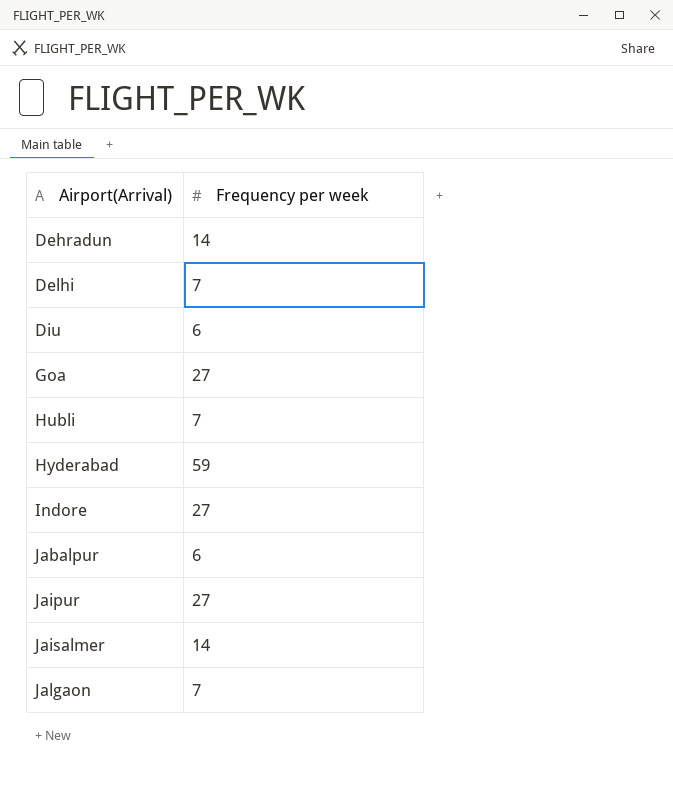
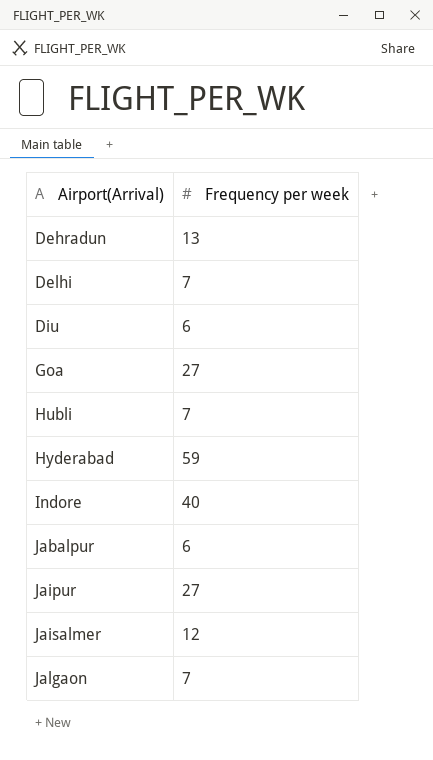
Dehradun | Frequency per week: 14 -> 13
Indore | Frequency per week: 27 -> 40
Jaisalmer | Frequency per week: 14 -> 12

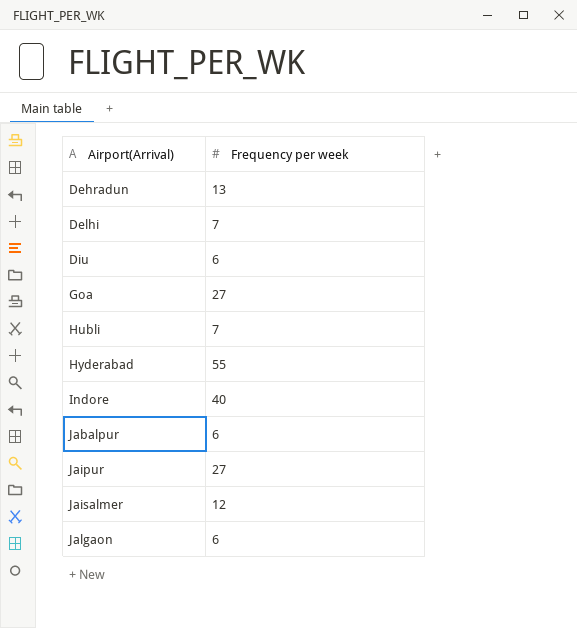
Hyderabad | Frequency per week: 59 -> 55
Jalgaon | Frequency per week: 7 -> 6

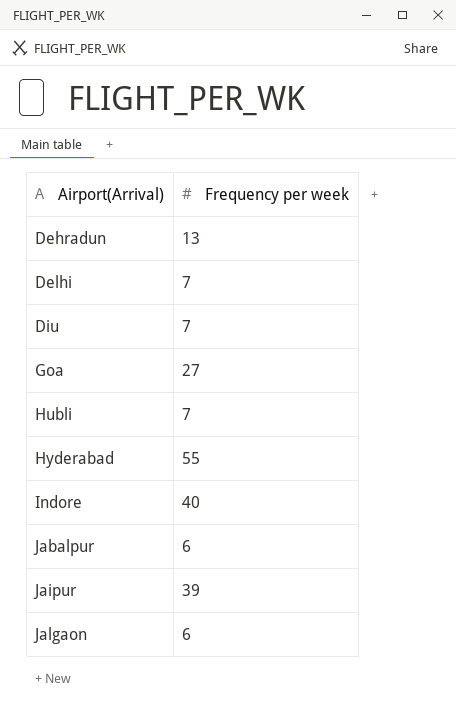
row Jaisalmer: 12 -> none
Diu | Frequency per week: 6 -> 7
Jaipur | Frequency per week: 27 -> 39

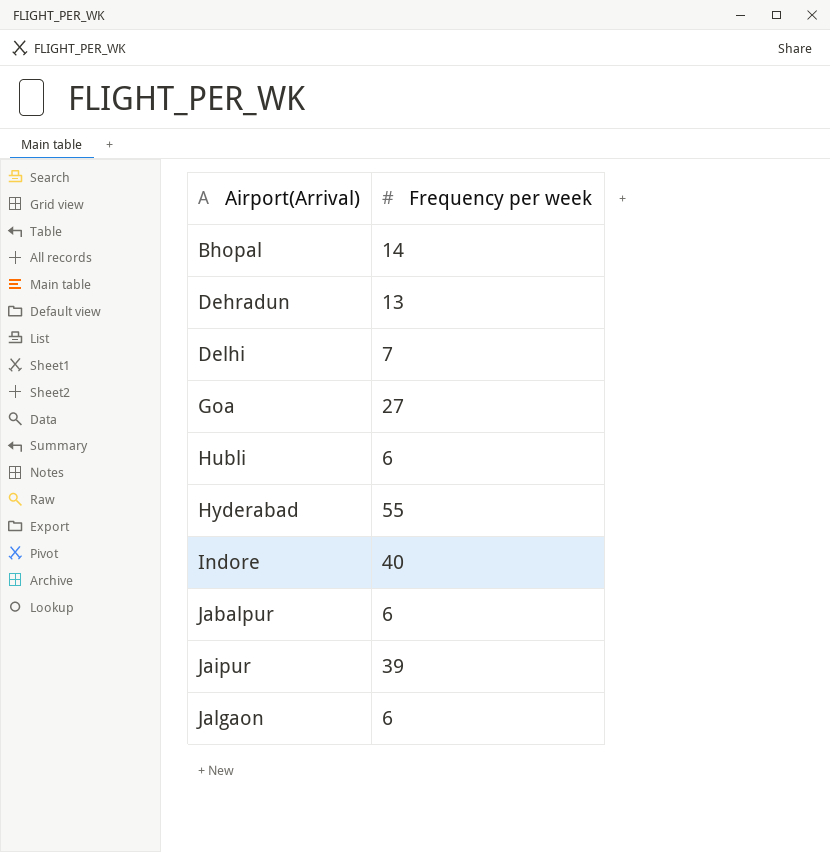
row Diu: 7 -> none
row Bhopal: none -> 14
Hubli | Frequency per week: 7 -> 6

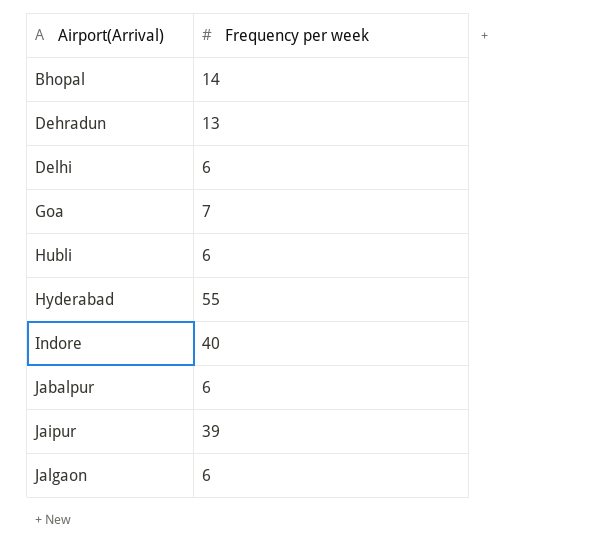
Delhi | Frequency per week: 7 -> 6
Goa | Frequency per week: 27 -> 7

